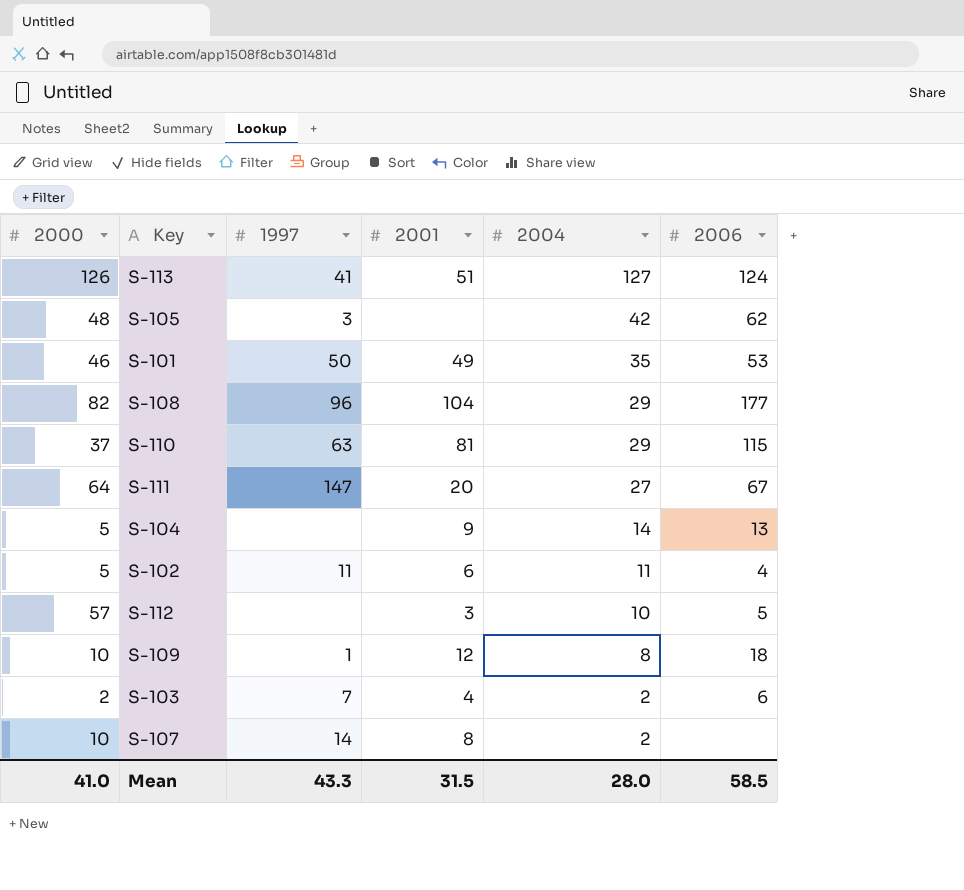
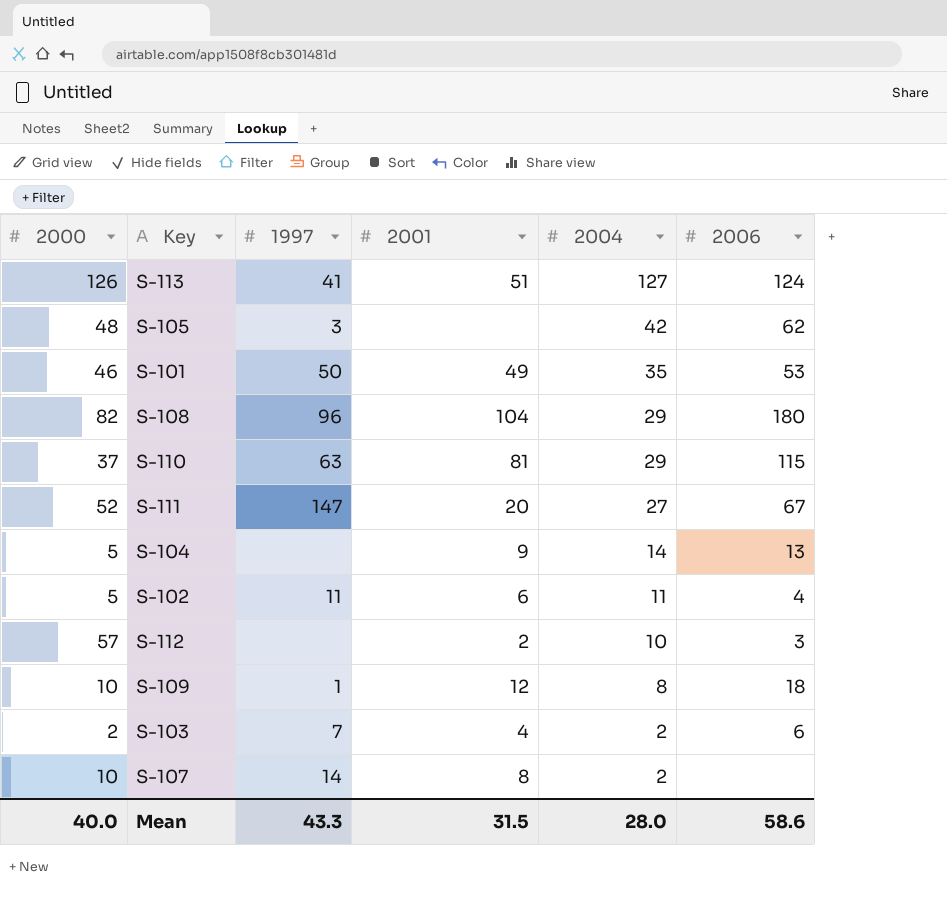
S-108 | 2006: 177 -> 180
S-111 | 2000: 64 -> 52
S-112 | 2001: 3 -> 2
S-112 | 2006: 5 -> 3
Mean | 2000: 41.0 -> 40.0
Mean | 2006: 58.5 -> 58.6

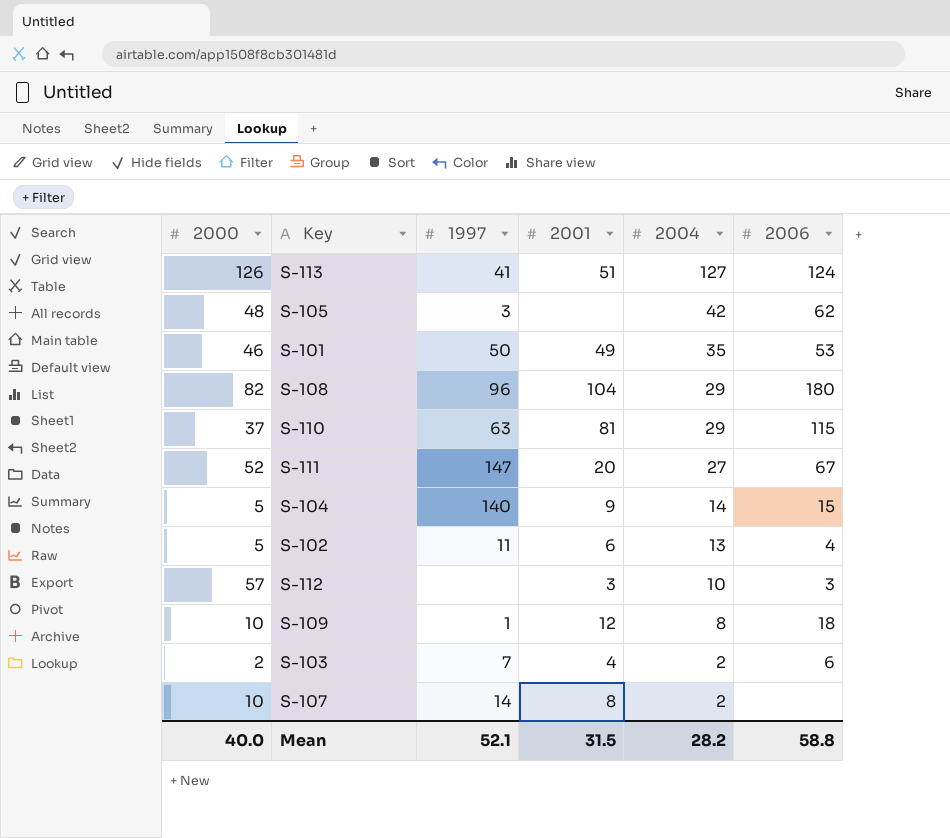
S-104 | 1997: none -> 140
S-104 | 2006: 13 -> 15
S-102 | 2004: 11 -> 13
S-112 | 2001: 2 -> 3
Mean | 1997: 43.3 -> 52.1
Mean | 2004: 28.0 -> 28.2
Mean | 2006: 58.6 -> 58.8

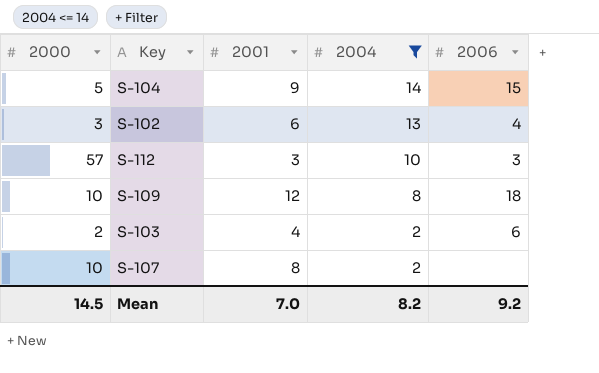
filter: none -> 2004 <= 14
column 1997 | position: 3 -> none
S-102 | 2000: 5 -> 3
Mean | 2000: 40.0 -> 14.5
Mean | 2001: 31.5 -> 7.0
Mean | 2004: 28.2 -> 8.2
Mean | 2006: 58.8 -> 9.2

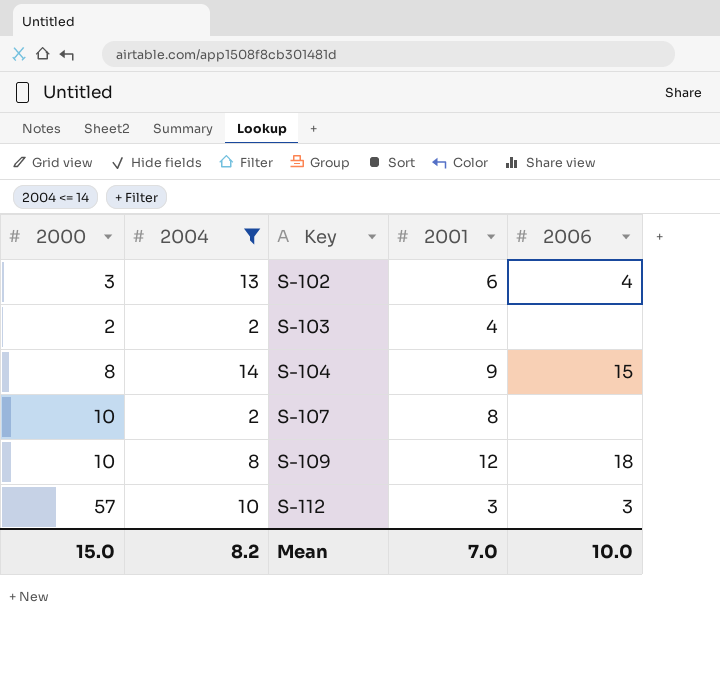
row order: 2004 descending -> Key ascending
column 2004 | position: 4 -> 2
S-103 | 2006: 6 -> none
S-104 | 2000: 5 -> 8
Mean | 2000: 14.5 -> 15.0
Mean | 2006: 9.2 -> 10.0

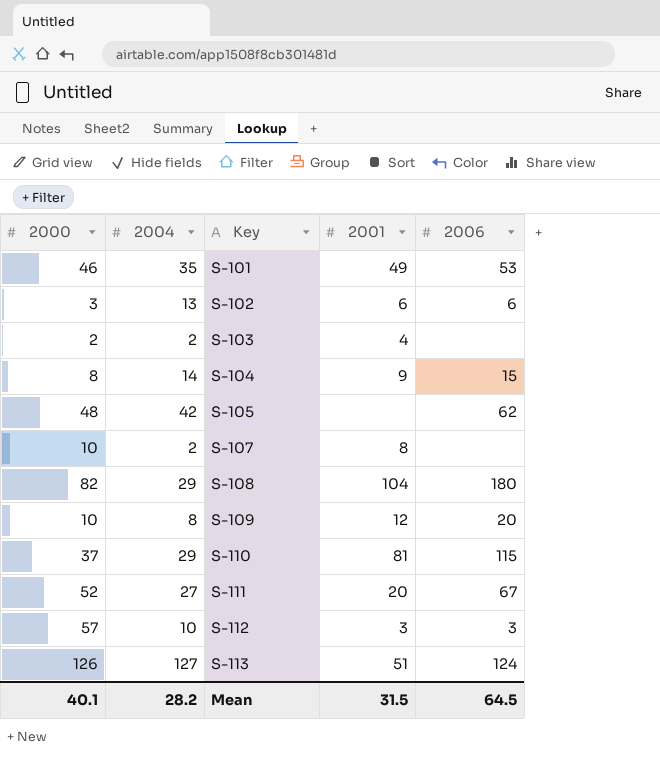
filter: 2004 <= 14 -> none
S-102 | 2006: 4 -> 6
S-109 | 2006: 18 -> 20
Mean | 2000: 15.0 -> 40.1
Mean | 2004: 8.2 -> 28.2
Mean | 2001: 7.0 -> 31.5
Mean | 2006: 10.0 -> 64.5

